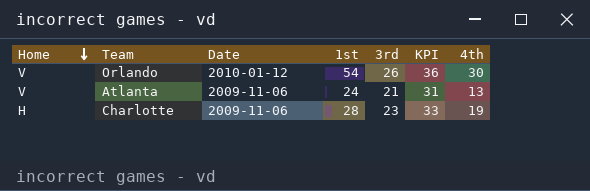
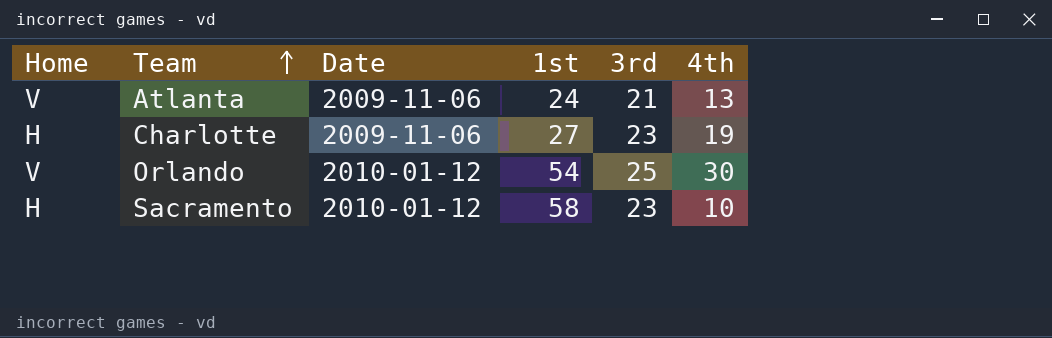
row order: Home descending -> Team ascending
column KPI | formula: [3rd] + 10 -> none
Charlotte | 1st: 28 -> 27
Orlando | 3rd: 26 -> 25
row Sacramento: none -> H | 2010-01-12 | 58 | 23 | 10

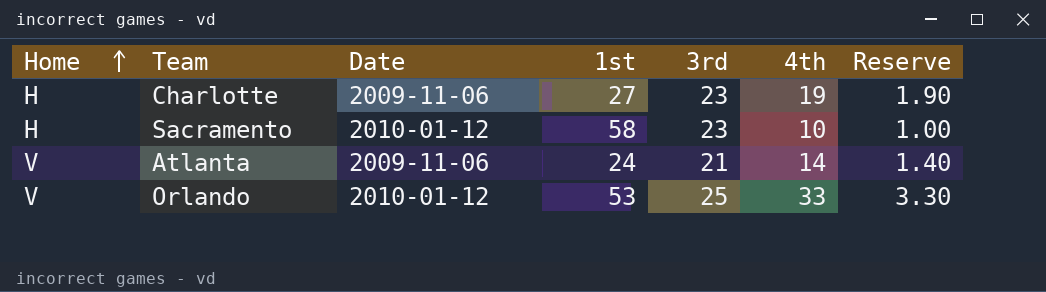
row order: Team ascending -> Home ascending
column Reserve | formula: none -> [4th] * 0.1
Atlanta | 4th: 13 -> 14
Orlando | 1st: 54 -> 53
Orlando | 4th: 30 -> 33

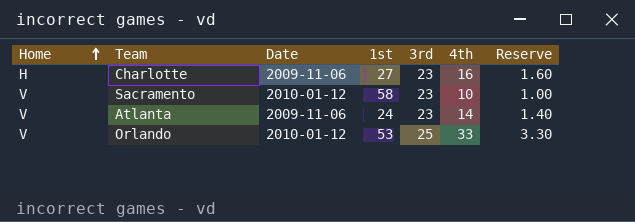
Charlotte | 4th: 19 -> 16
Charlotte | Reserve: 1.90 -> 1.60
Sacramento | Home: H -> V
Atlanta | 3rd: 21 -> 23

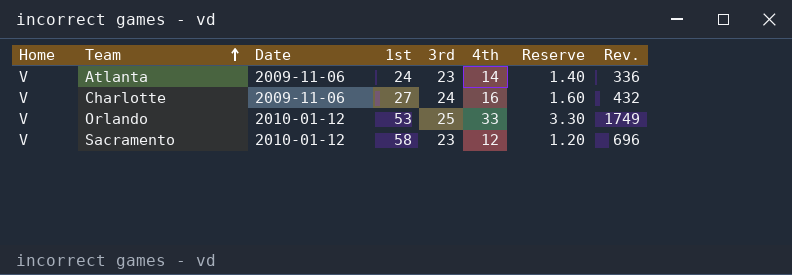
row order: Home ascending -> Team ascending
column Rev. | formula: none -> [1st] * [4th]
Charlotte | Home: H -> V
Charlotte | 3rd: 23 -> 24
Sacramento | 4th: 10 -> 12
Sacramento | Reserve: 1.00 -> 1.20

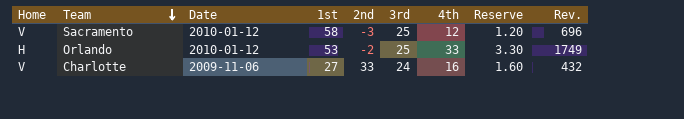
row order: Team ascending -> Team descending
column 2nd | position: none -> 5
row Atlanta: V | 2009-11-06 | 24 | 23 | 14 | 1.40 | 336 -> none
Sacramento | 3rd: 23 -> 25
Orlando | Home: V -> H

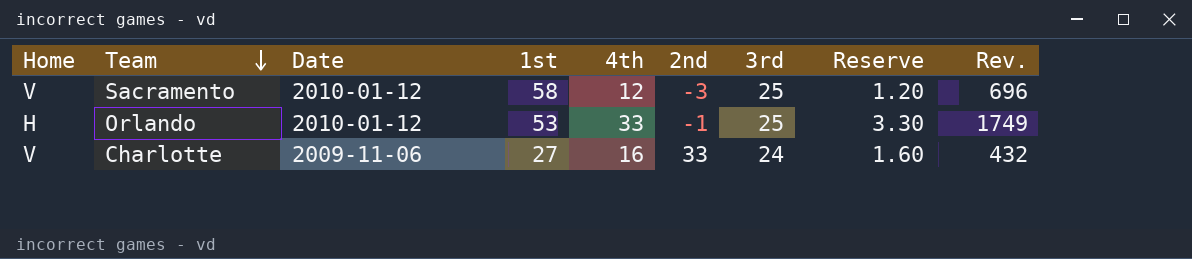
column 4th | position: 7 -> 5
Orlando | 2nd: -2 -> -1

